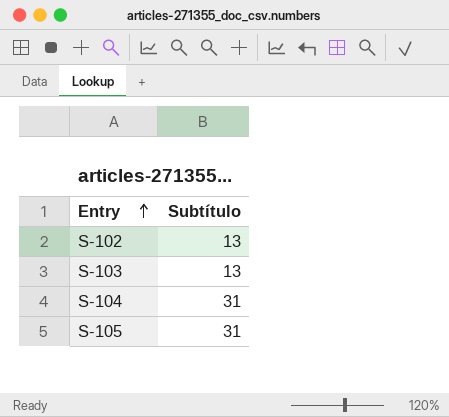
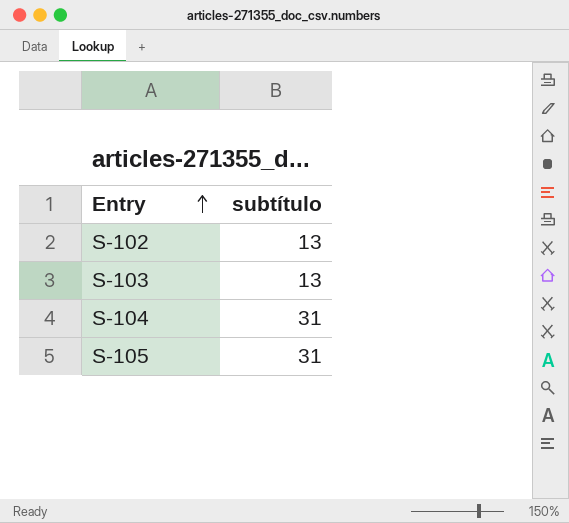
column name: Subtítulo -> subtítulo

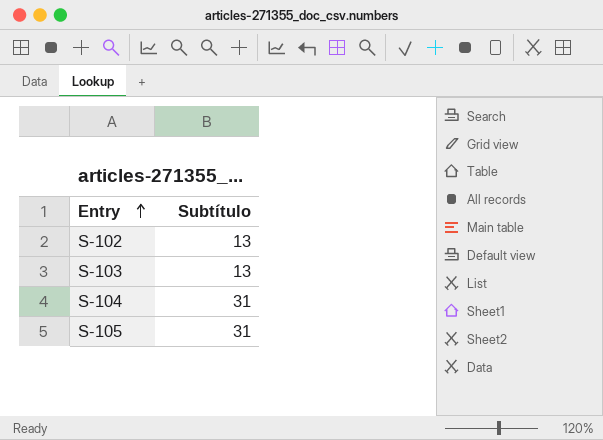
column name: subtítulo -> Subtítulo

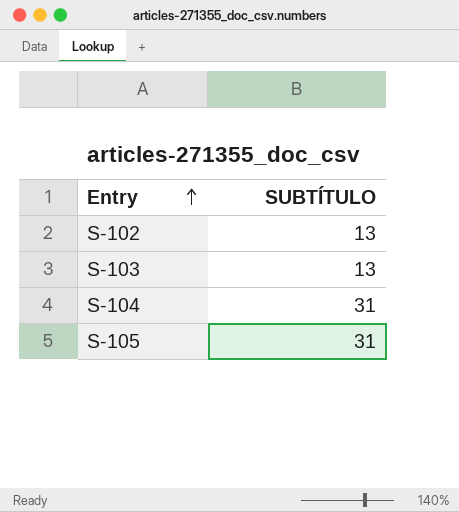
column name: Subtítulo -> SUBTÍTULO

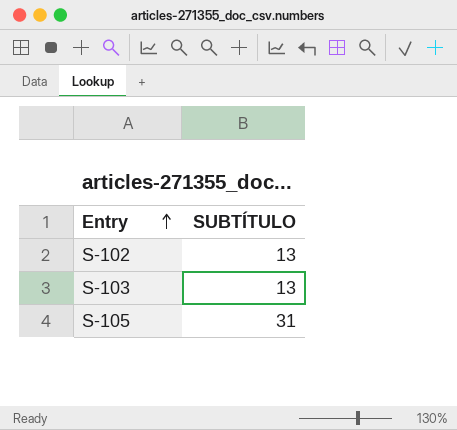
row S-104: 31 -> none

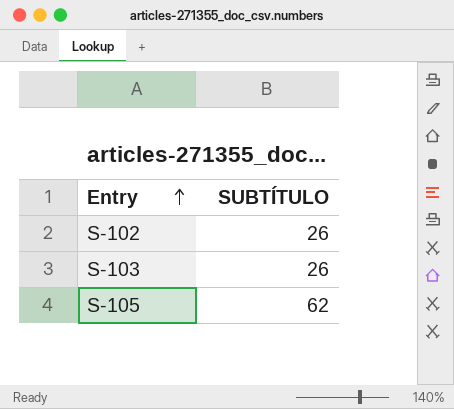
S-102 | SUBTÍTULO: 13 -> 26
S-103 | SUBTÍTULO: 13 -> 26
S-105 | SUBTÍTULO: 31 -> 62

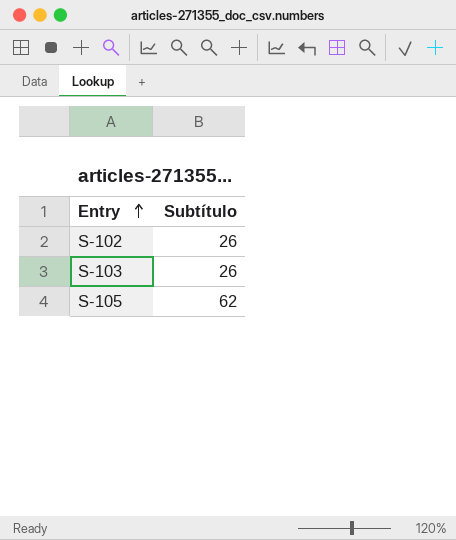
column name: SUBTÍTULO -> Subtítulo

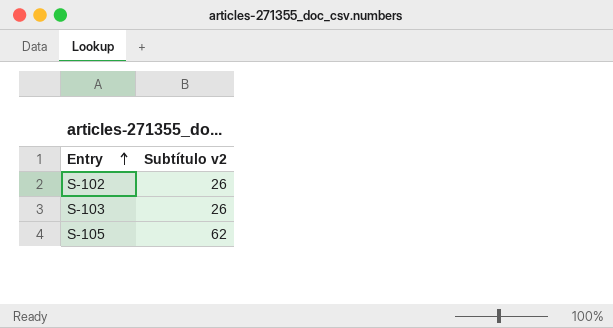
column name: Subtítulo -> Subtítulo v2

